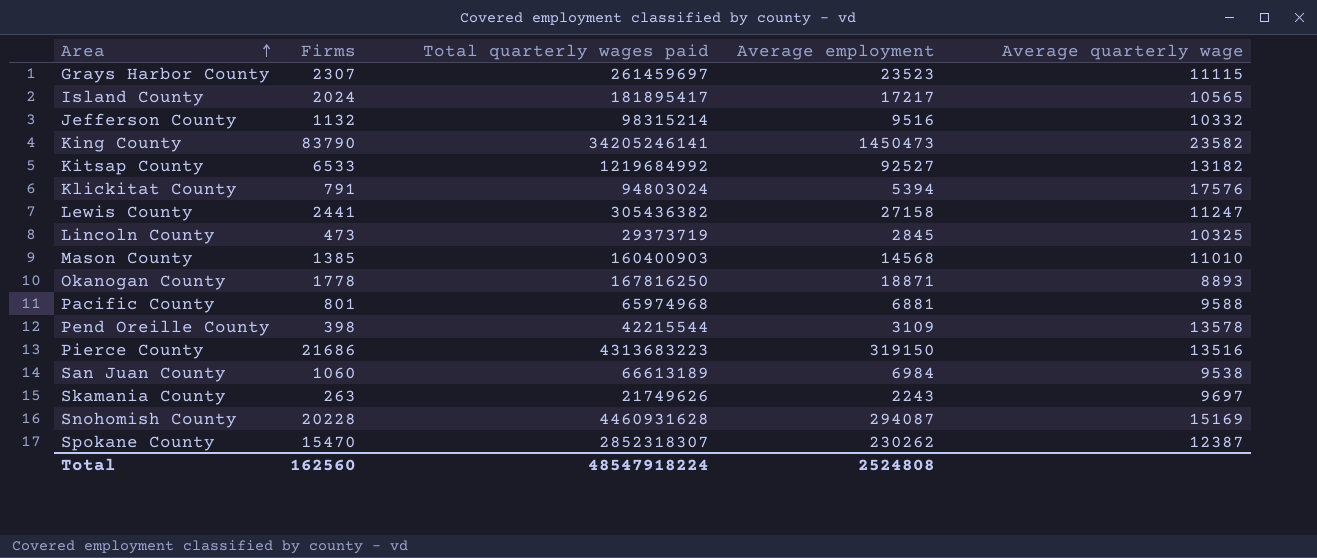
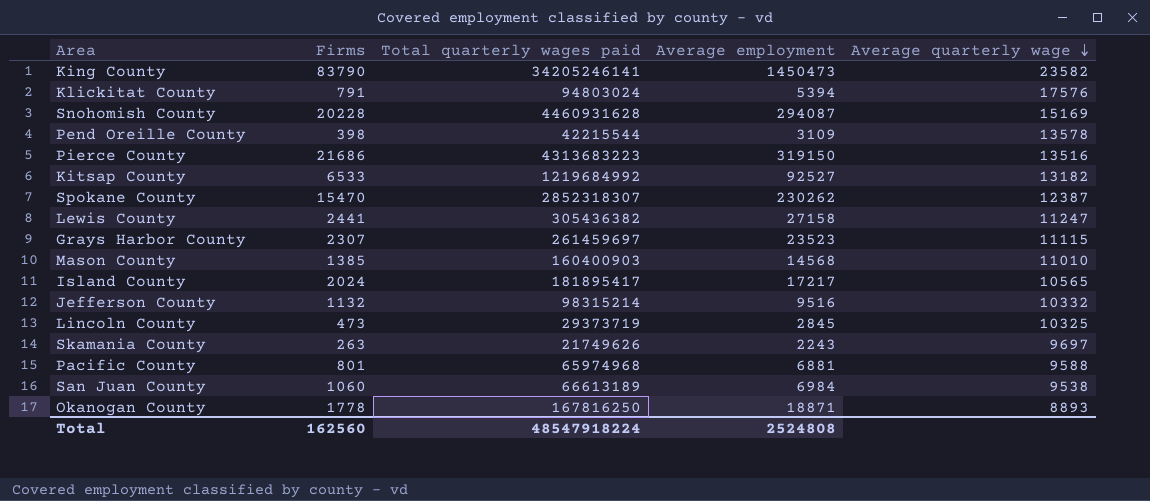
row order: Area ascending -> Average quarterly wage descending

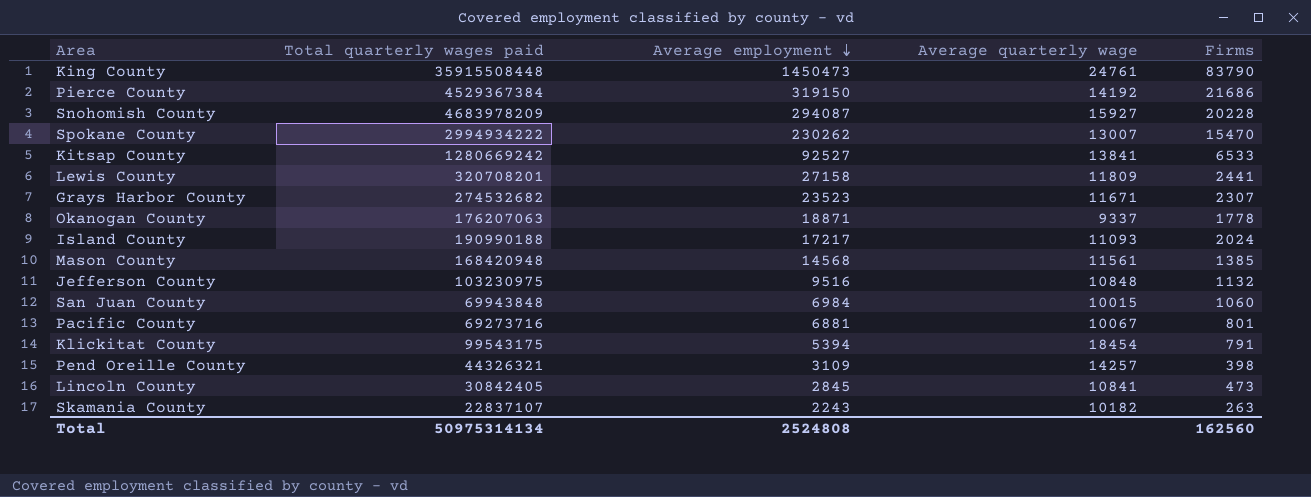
row order: Average quarterly wage descending -> Average employment descending
column Firms | position: 2 -> 5
King County | Total quarterly wages paid: 34205246141 -> 35915508448
King County | Average quarterly wage: 23582 -> 24761
Pierce County | Total quarterly wages paid: 4313683223 -> 4529367384
Pierce County | Average quarterly wage: 13516 -> 14192
Snohomish County | Total quarterly wages paid: 4460931628 -> 4683978209
Snohomish County | Average quarterly wage: 15169 -> 15927
Spokane County | Total quarterly wages paid: 2852318307 -> 2994934222
Spokane County | Average quarterly wage: 12387 -> 13007
Kitsap County | Total quarterly wages paid: 1219684992 -> 1280669242
Kitsap County | Average quarterly wage: 13182 -> 13841
Lewis County | Total quarterly wages paid: 305436382 -> 320708201
Lewis County | Average quarterly wage: 11247 -> 11809
Grays Harbor County | Total quarterly wages paid: 261459697 -> 274532682
Grays Harbor County | Average quarterly wage: 11115 -> 11671
Okanogan County | Total quarterly wages paid: 167816250 -> 176207063
Okanogan County | Average quarterly wage: 8893 -> 9337
Island County | Total quarterly wages paid: 181895417 -> 190990188
Island County | Average quarterly wage: 10565 -> 11093
Mason County | Total quarterly wages paid: 160400903 -> 168420948
Mason County | Average quarterly wage: 11010 -> 11561
Jefferson County | Total quarterly wages paid: 98315214 -> 103230975
Jefferson County | Average quarterly wage: 10332 -> 10848
San Juan County | Total quarterly wages paid: 66613189 -> 69943848
San Juan County | Average quarterly wage: 9538 -> 10015
Pacific County | Total quarterly wages paid: 65974968 -> 69273716
Pacific County | Average quarterly wage: 9588 -> 10067
Klickitat County | Total quarterly wages paid: 94803024 -> 99543175
Klickitat County | Average quarterly wage: 17576 -> 18454
Pend Oreille County | Total quarterly wages paid: 42215544 -> 44326321
Pend Oreille County | Average quarterly wage: 13578 -> 14257
Lincoln County | Total quarterly wages paid: 29373719 -> 30842405
Lincoln County | Average quarterly wage: 10325 -> 10841
Skamania County | Total quarterly wages paid: 21749626 -> 22837107
Skamania County | Average quarterly wage: 9697 -> 10182
Total | Total quarterly wages paid: 48547918224 -> 50975314134

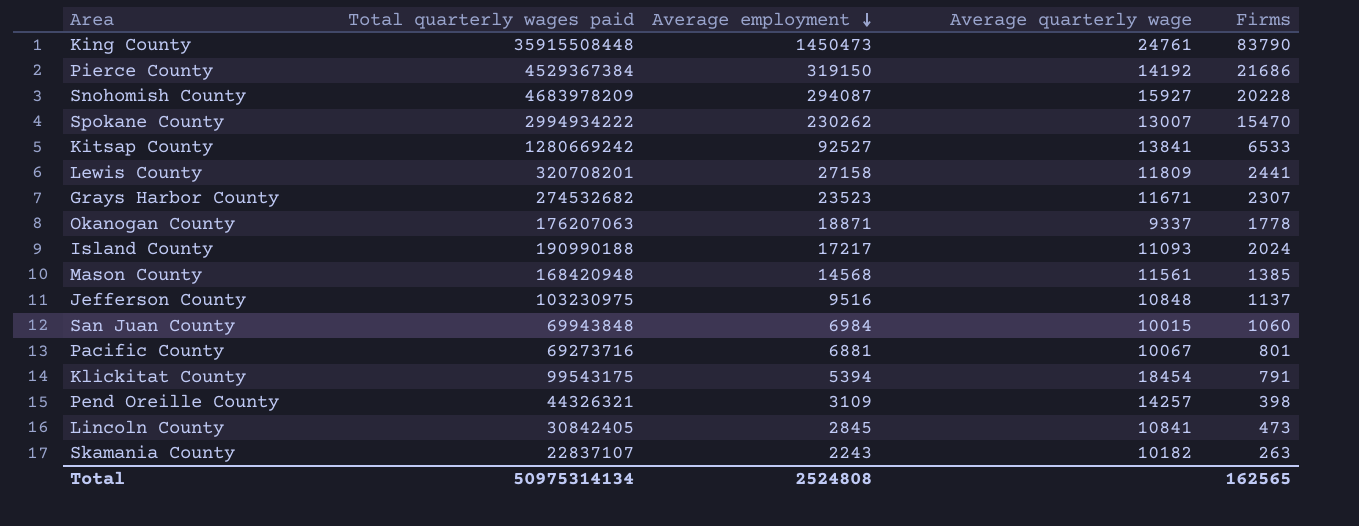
Jefferson County | Firms: 1132 -> 1137
Total | Firms: 162560 -> 162565

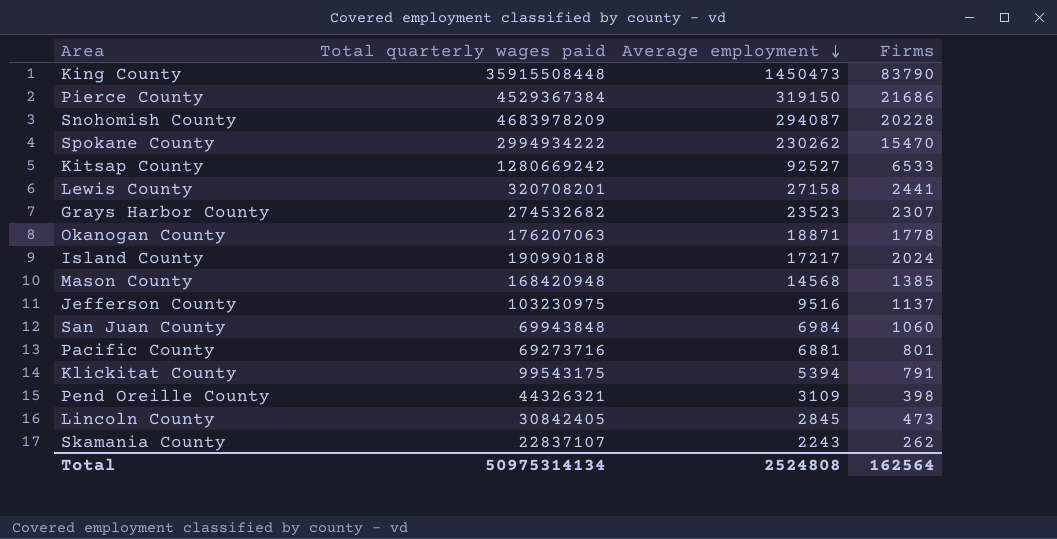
column Average quarterly wage | formula: [Total quarterly wages paid] / [Average employment] -> none
Skamania County | Firms: 263 -> 262
Total | Firms: 162565 -> 162564

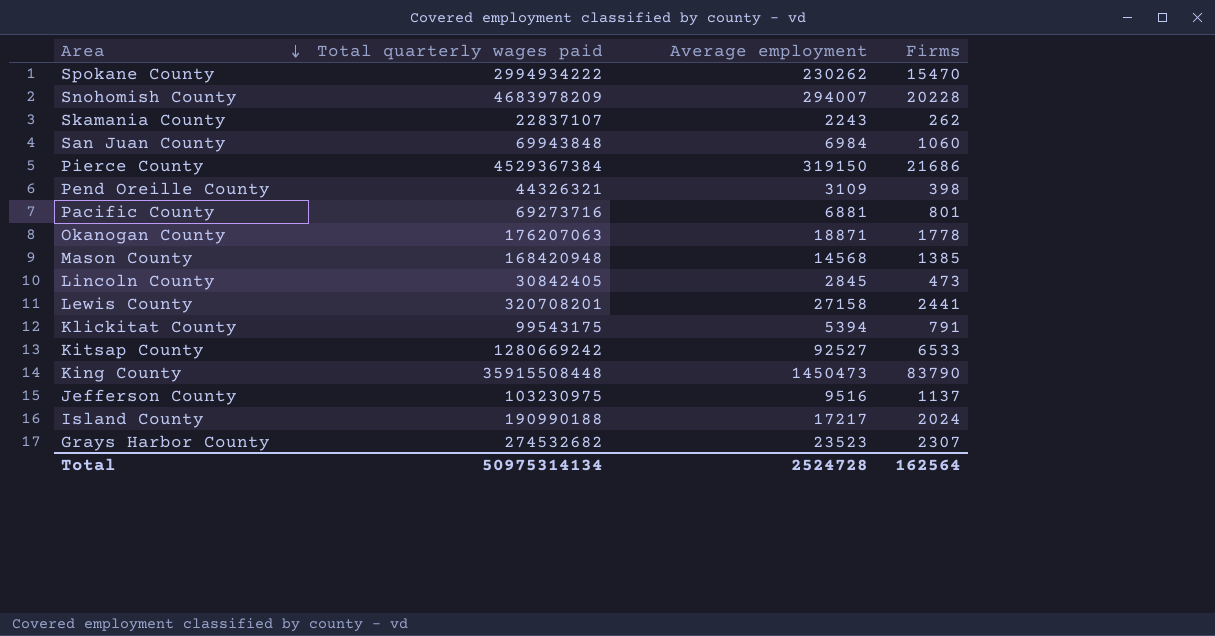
row order: Average employment descending -> Area descending
Snohomish County | Average employment: 294087 -> 294007
Total | Average employment: 2524808 -> 2524728

